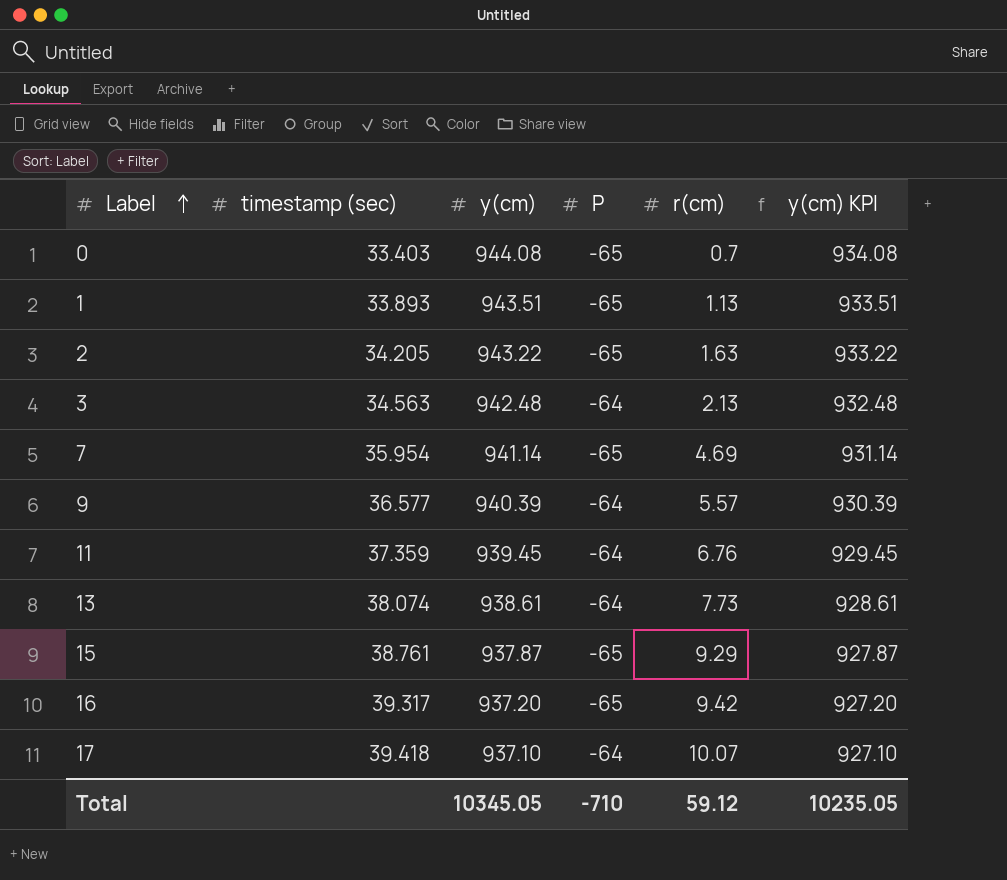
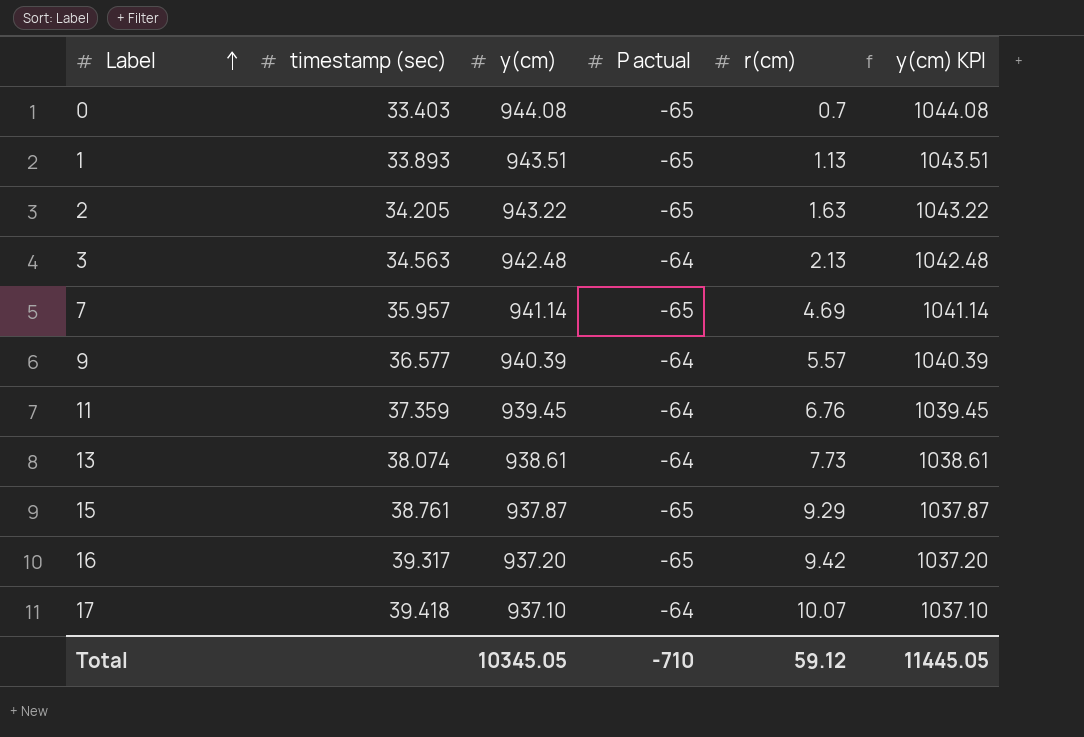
column name: P -> P actual
column y(cm) KPI | formula: [y(cm)] - 10 -> [y(cm)] + 100
7 | timestamp (sec): 35.954 -> 35.957
Total | y(cm) KPI: 10235.05 -> 11445.05

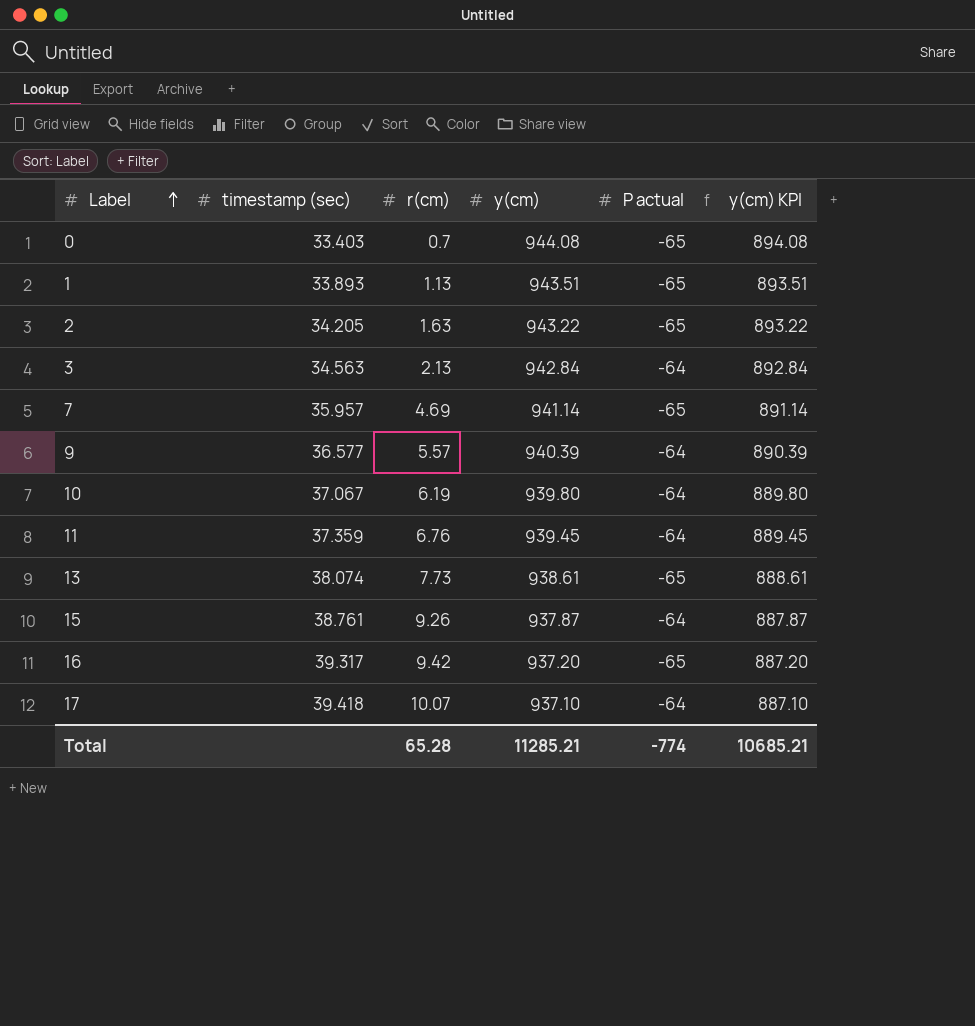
column r(cm) | position: 5 -> 3
column y(cm) KPI | formula: [y(cm)] + 100 -> [y(cm)] - 50
3 | y(cm): 942.48 -> 942.84
row 10: none -> 37.067 | 6.19 | 939.80 | -64 | 889.80
13 | P actual: -64 -> -65
15 | r(cm): 9.29 -> 9.26
15 | P actual: -65 -> -64
Total | r(cm): 59.12 -> 65.28
Total | y(cm): 10345.05 -> 11285.21
Total | P actual: -710 -> -774
Total | y(cm) KPI: 11445.05 -> 10685.21

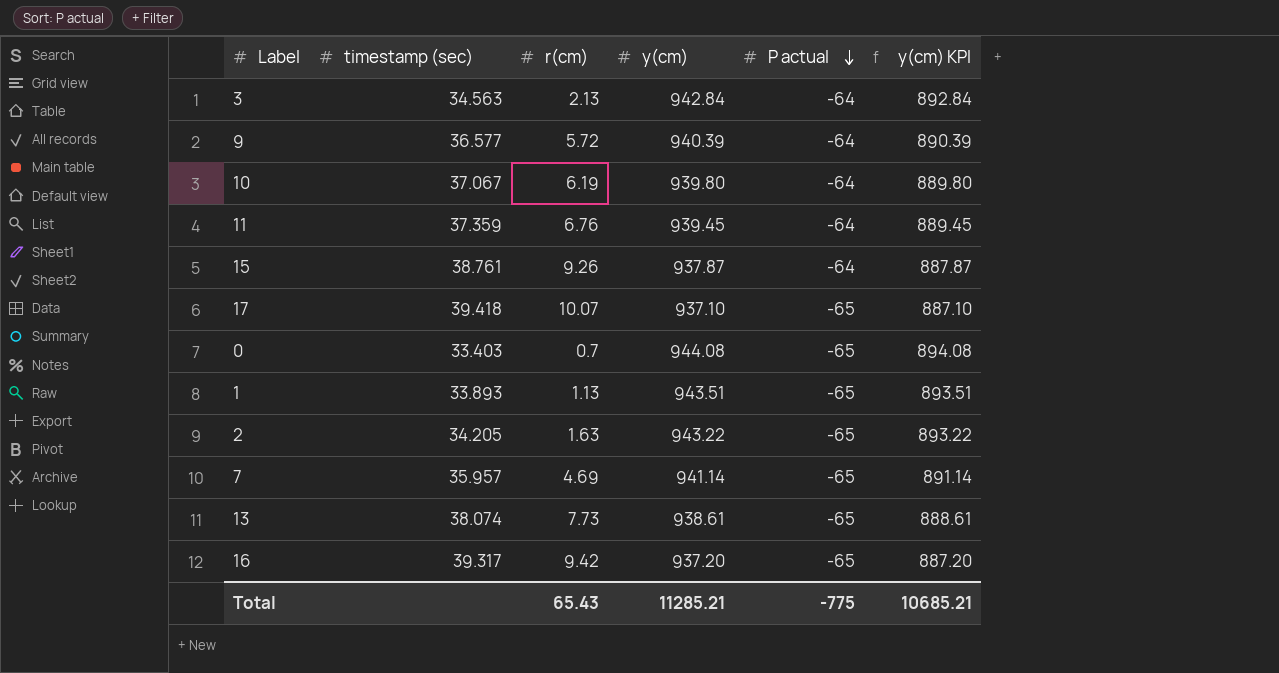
row order: Label ascending -> P actual descending
9 | r(cm): 5.57 -> 5.72
17 | P actual: -64 -> -65
Total | r(cm): 65.28 -> 65.43
Total | P actual: -774 -> -775

